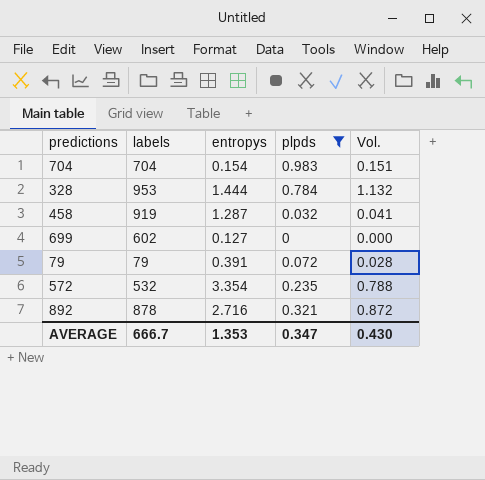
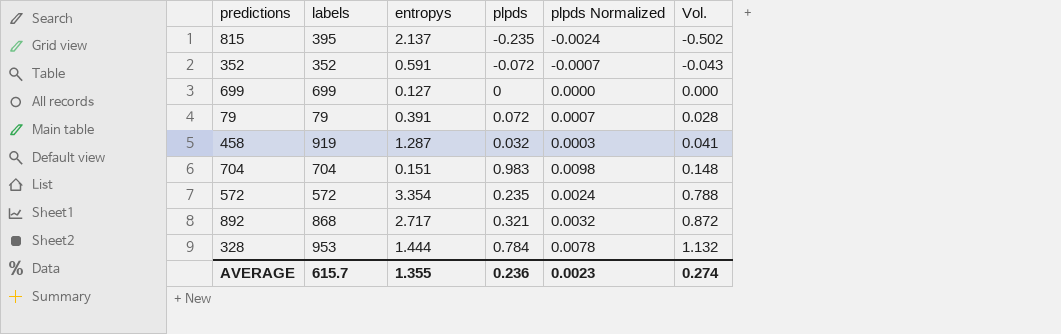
filter: plpds >= 0 -> none
row order: none -> Vol. ascending
column plpds Normalized | formula: none -> [plpds] * 0.01
699 | labels: 602 -> 699
704 | entropys: 0.154 -> 0.151
704 | Vol.: 0.151 -> 0.148
572 | labels: 532 -> 572
892 | labels: 878 -> 868
892 | entropys: 2.716 -> 2.717
AVERAGE | labels: 666.7 -> 615.7
AVERAGE | entropys: 1.353 -> 1.355
AVERAGE | plpds: 0.347 -> 0.236
AVERAGE | Vol.: 0.430 -> 0.274

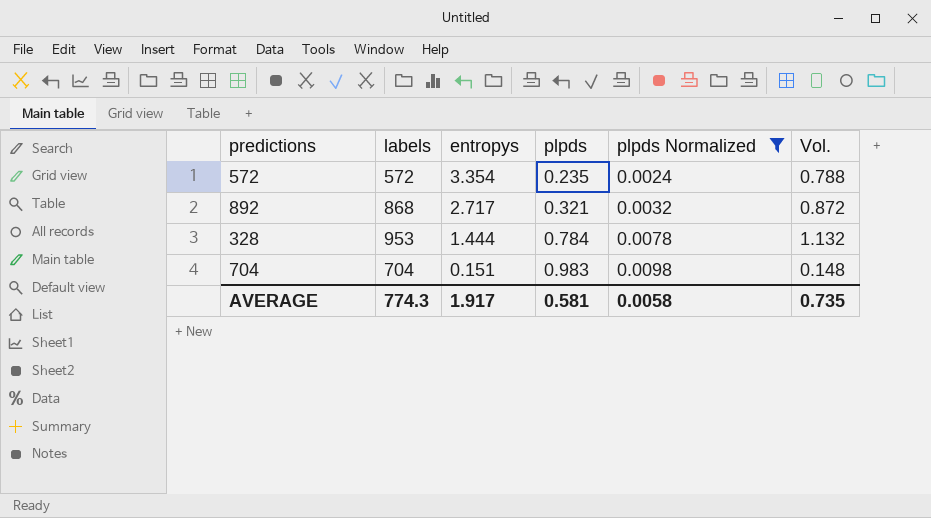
filter: none -> plpds Normalized >= 0.0024
row order: Vol. ascending -> entropys descending
AVERAGE | labels: 615.7 -> 774.3
AVERAGE | entropys: 1.355 -> 1.917
AVERAGE | plpds: 0.236 -> 0.581
AVERAGE | plpds Normalized: 0.0023 -> 0.0058
AVERAGE | Vol.: 0.274 -> 0.735

